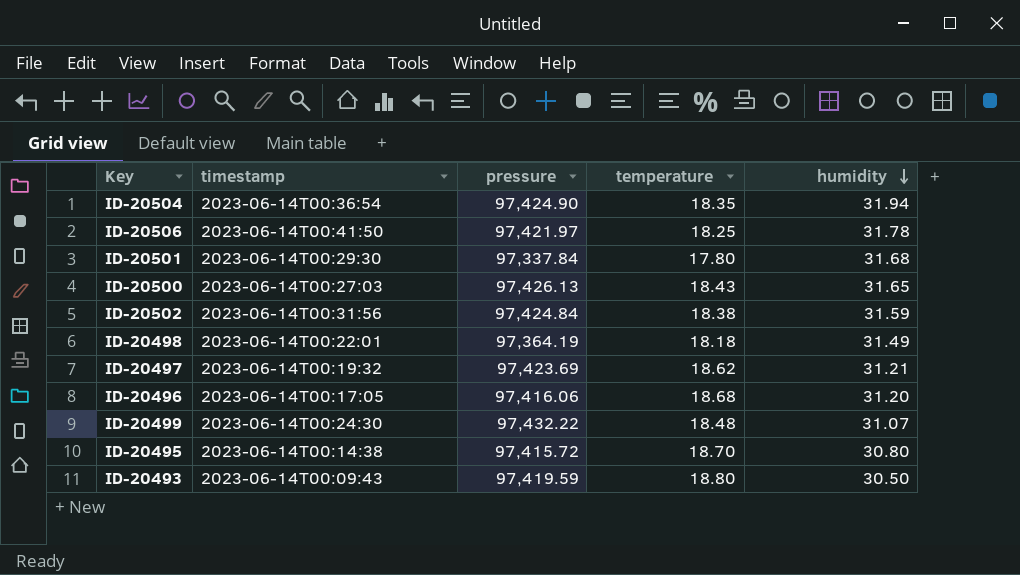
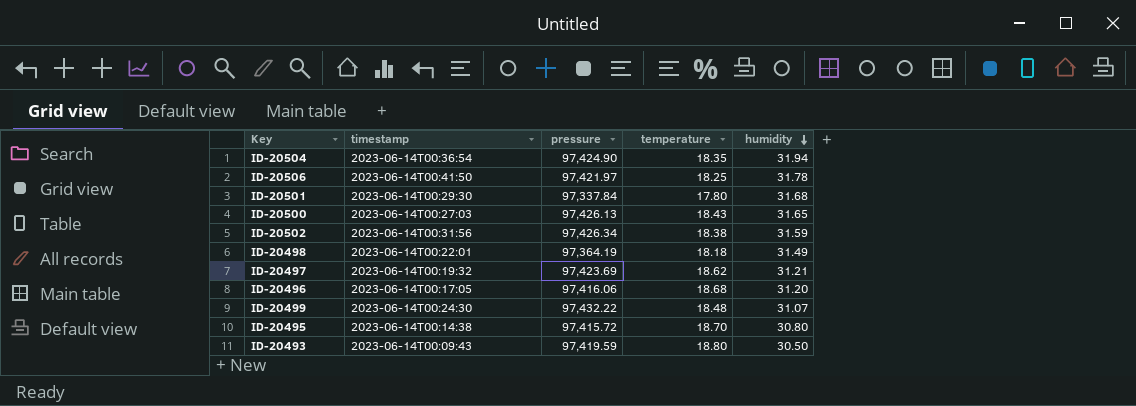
ID-20502 | pressure: 97,424.84 -> 97,426.34

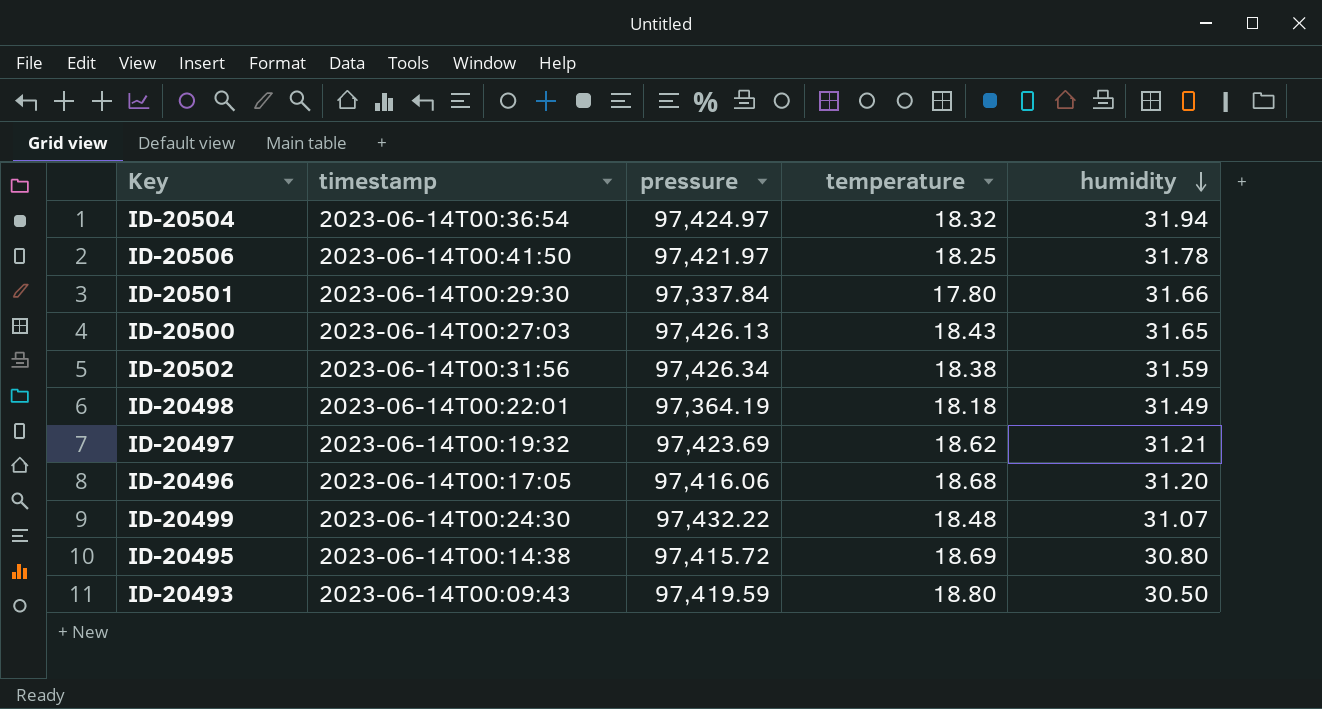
ID-20504 | pressure: 97,424.90 -> 97,424.97
ID-20504 | temperature: 18.35 -> 18.32
ID-20501 | humidity: 31.68 -> 31.66
ID-20495 | temperature: 18.70 -> 18.69

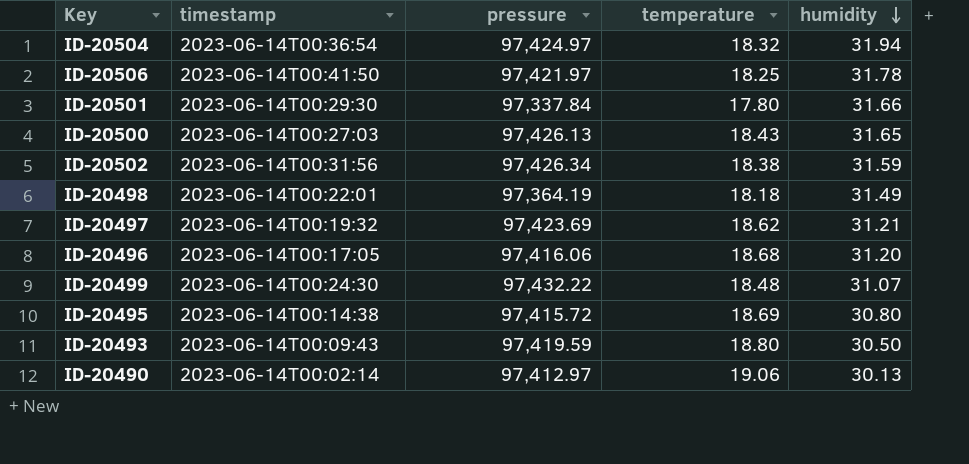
row ID-20490: none -> 2023-06-14T00:02:14 | 97,412.97 | 19.06 | 30.13

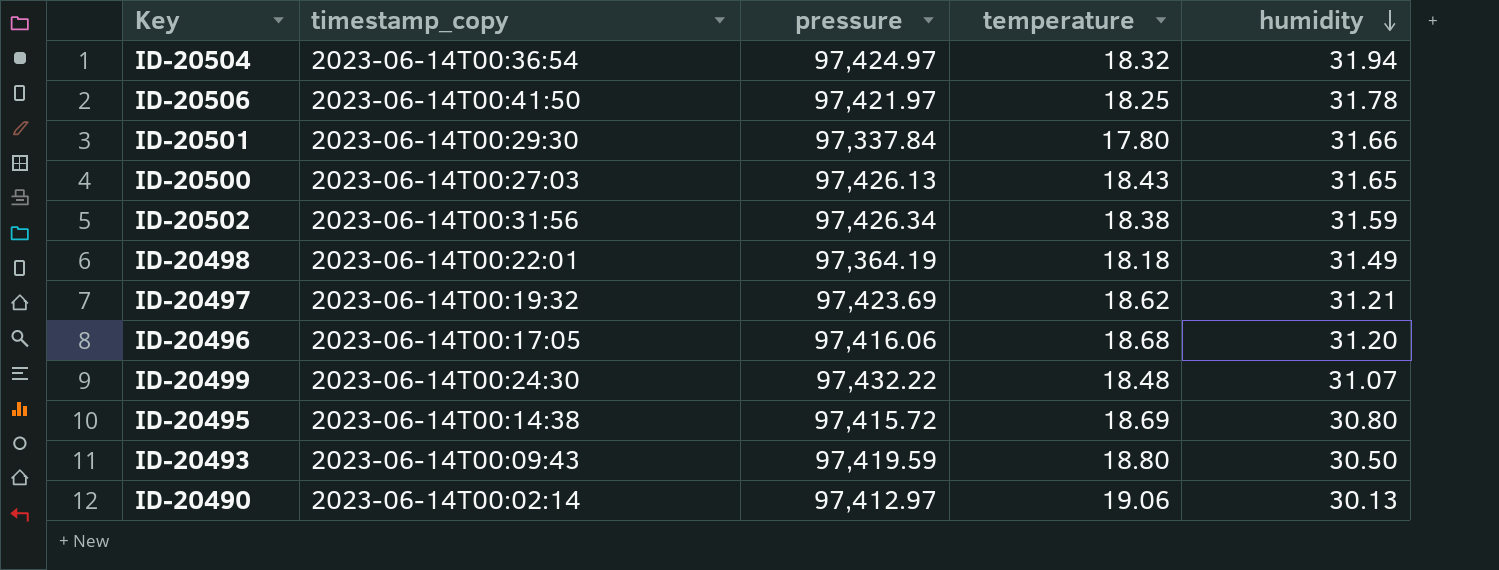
column name: timestamp -> timestamp_copy

